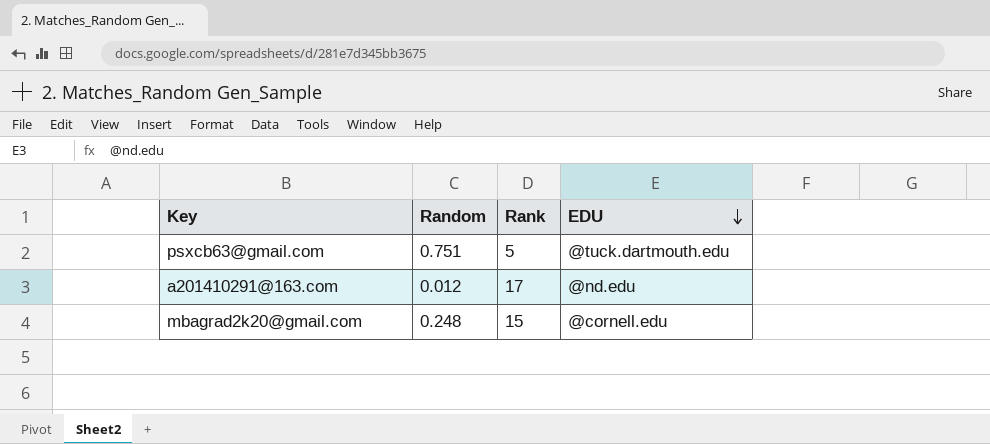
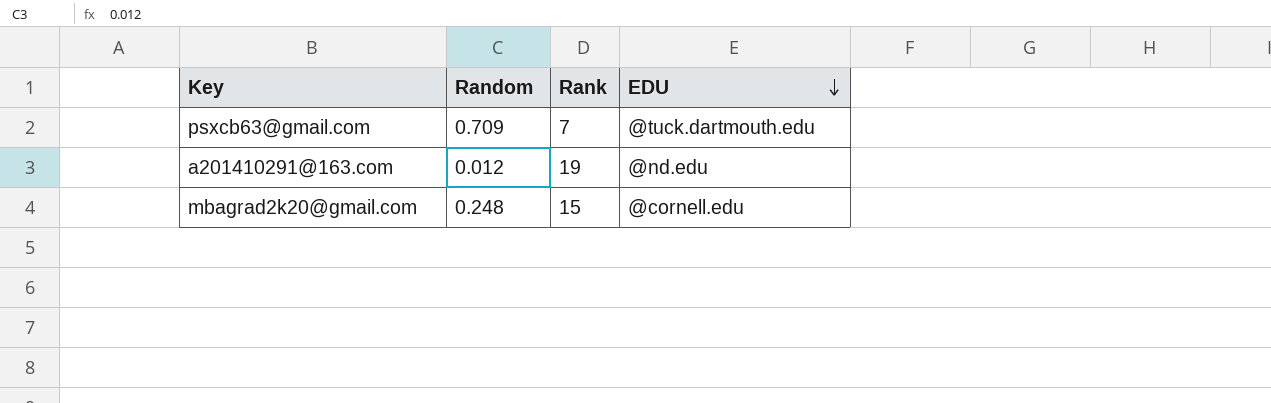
psxcb63@gmail.com | Random: 0.751 -> 0.709
psxcb63@gmail.com | Rank: 5 -> 7
a201410291@163.com | Rank: 17 -> 19

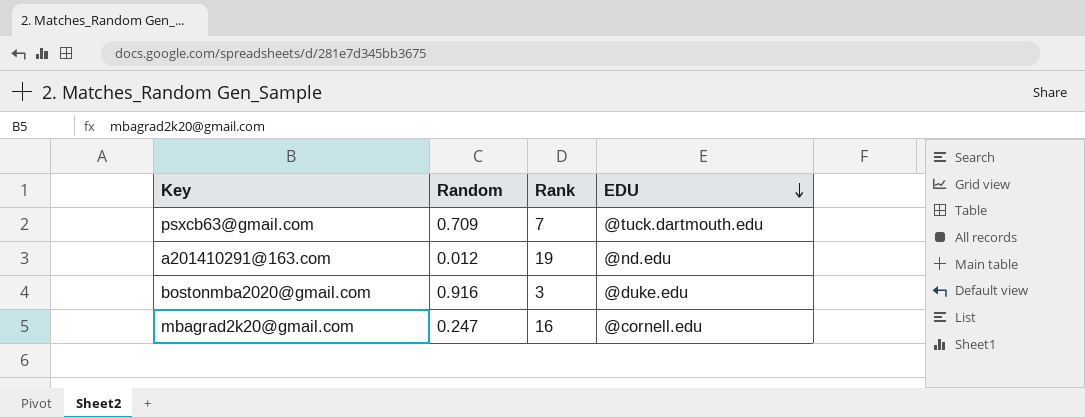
row bostonmba2020@gmail.com: none -> 0.916 | 3 | @duke.edu
mbagrad2k20@gmail.com | Random: 0.248 -> 0.247
mbagrad2k20@gmail.com | Rank: 15 -> 16

